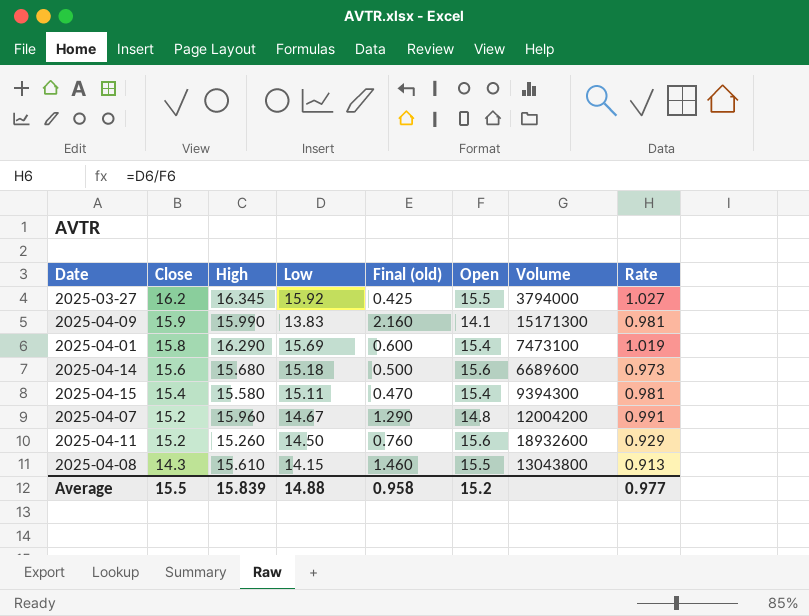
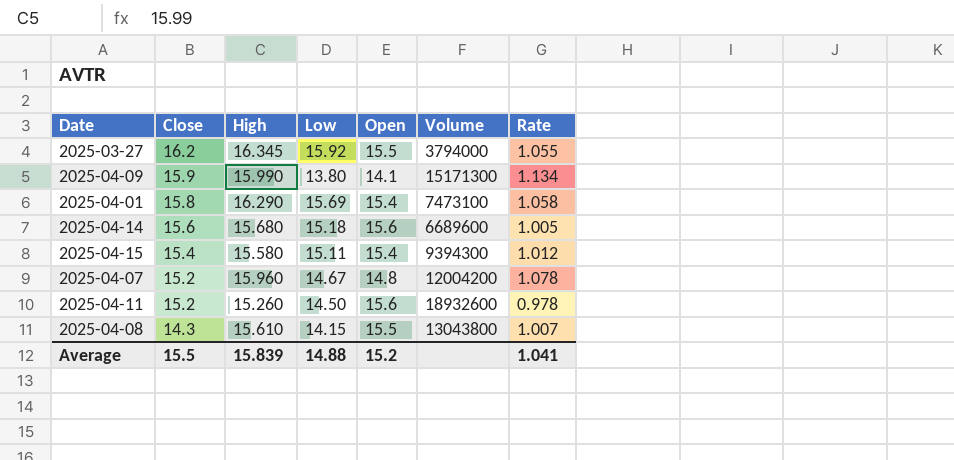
column Final (old) | formula: [High] - [Low] -> none
column Rate | formula: [Low] / [Open] -> [High] / [Open]
2025-04-09 | Low: 13.83 -> 13.80
Average | Rate: 0.977 -> 1.041

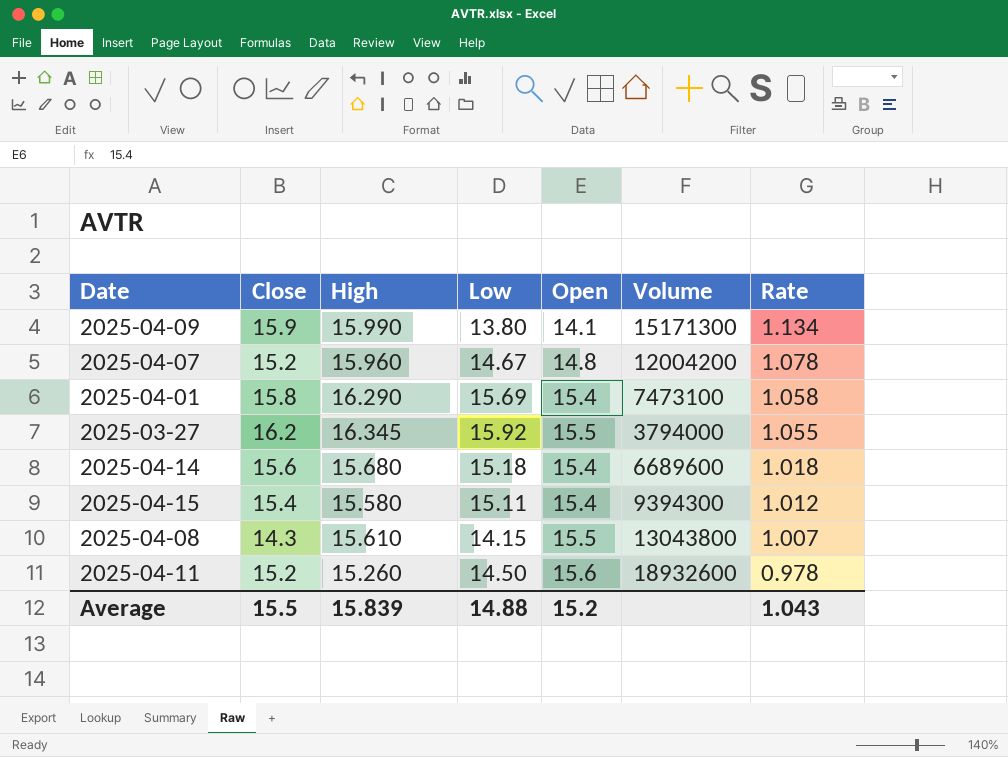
row order: Close descending -> Rate descending
2025-04-14 | Open: 15.6 -> 15.4
2025-04-14 | Rate: 1.005 -> 1.018
Average | Rate: 1.041 -> 1.043

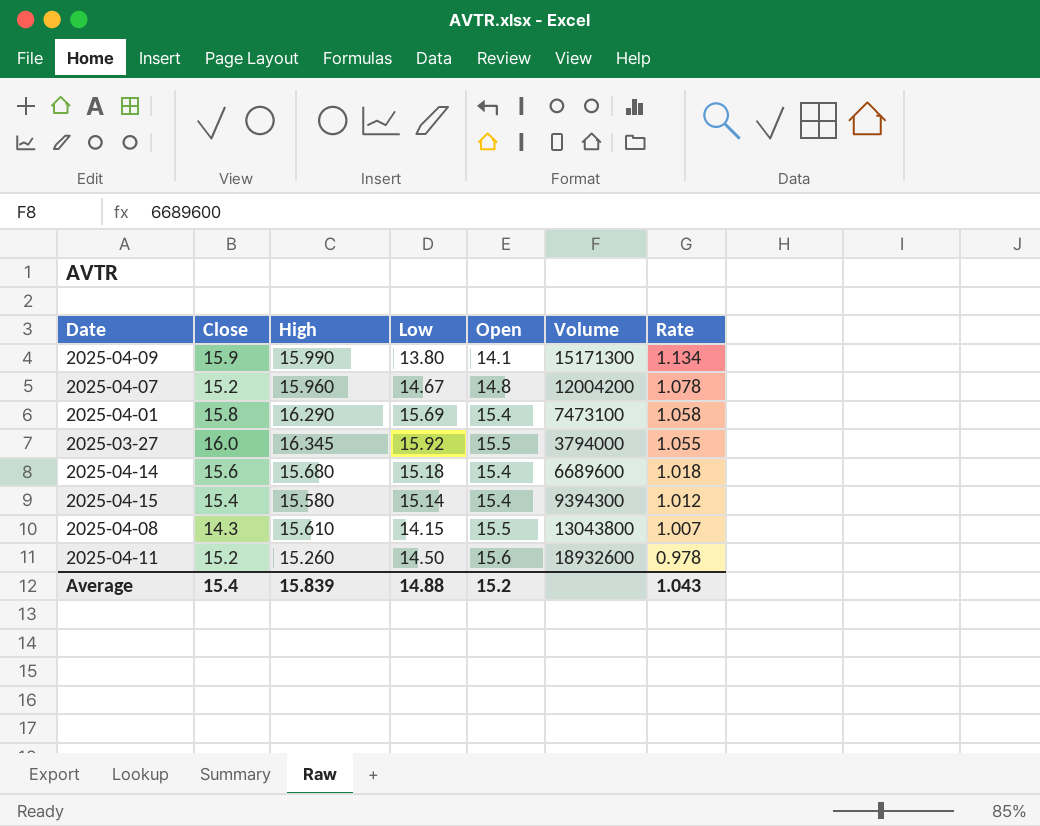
2025-03-27 | Close: 16.2 -> 16.0
2025-04-15 | Low: 15.11 -> 15.14
Average | Close: 15.5 -> 15.4

